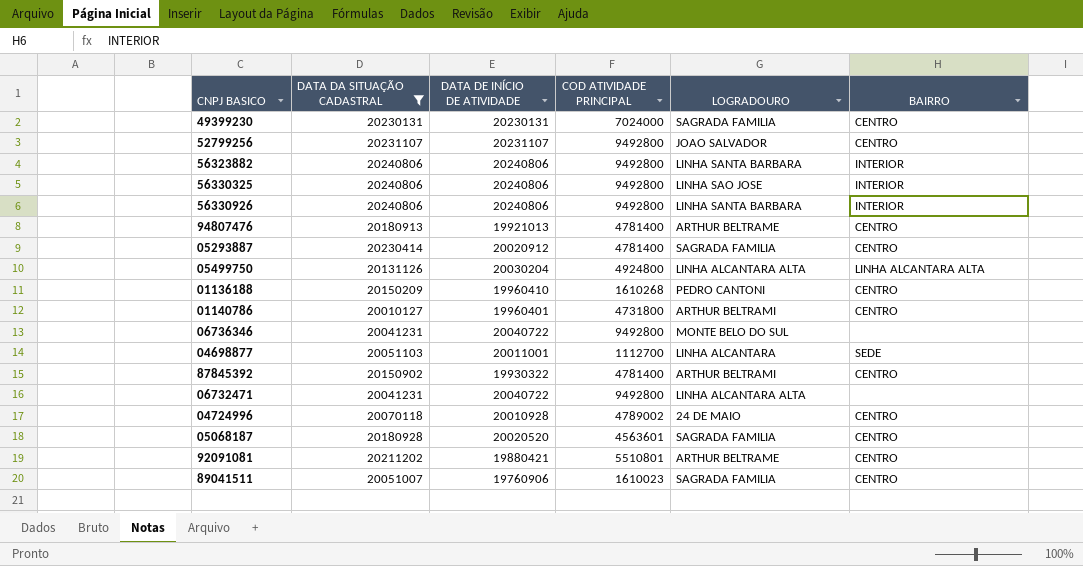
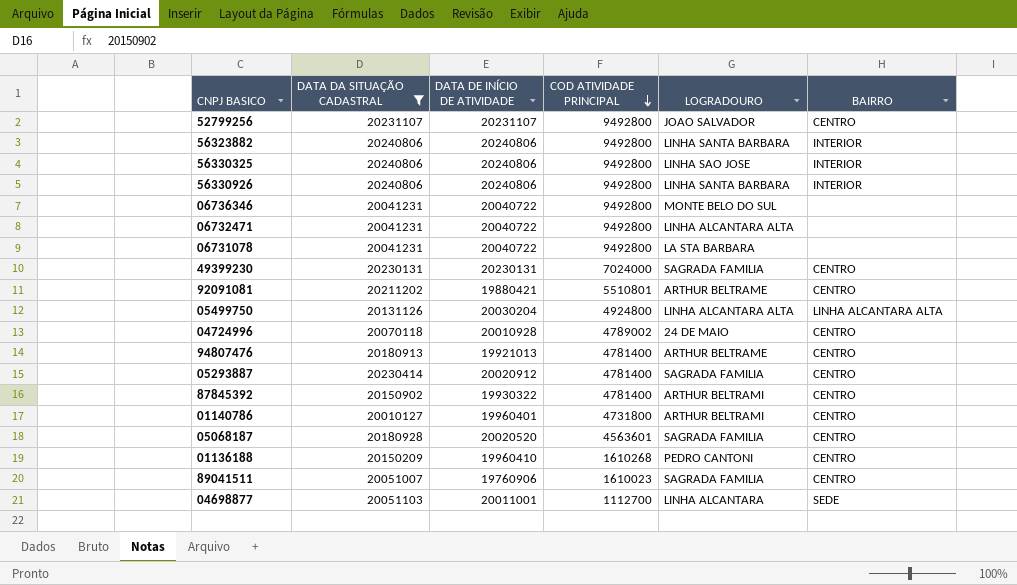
row order: none -> COD ATIVIDADE PRINCIPAL descending
row 06731078: none -> 20041231 | 20040722 | 9492800 | LA STA BARBARA | none

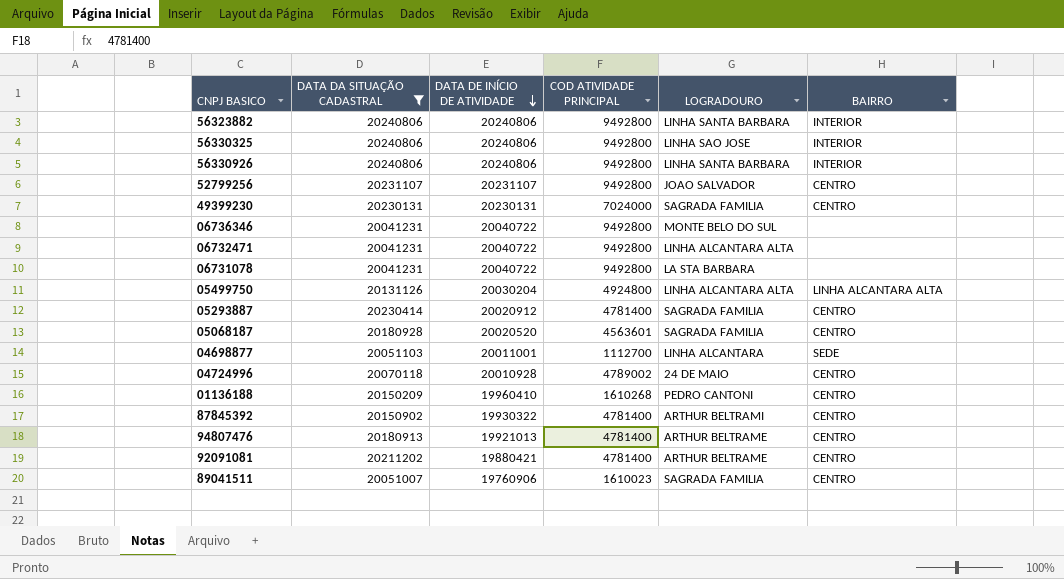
row order: COD ATIVIDADE PRINCIPAL descending -> DATA DE INÍCIO DE ATIVIDADE descending
row 01140786: 20010127 | 19960401 | 4731800 | ARTHUR BELTRAMI | CENTRO -> none
92091081 | COD ATIVIDADE PRINCIPAL: 5510801 -> 4781400

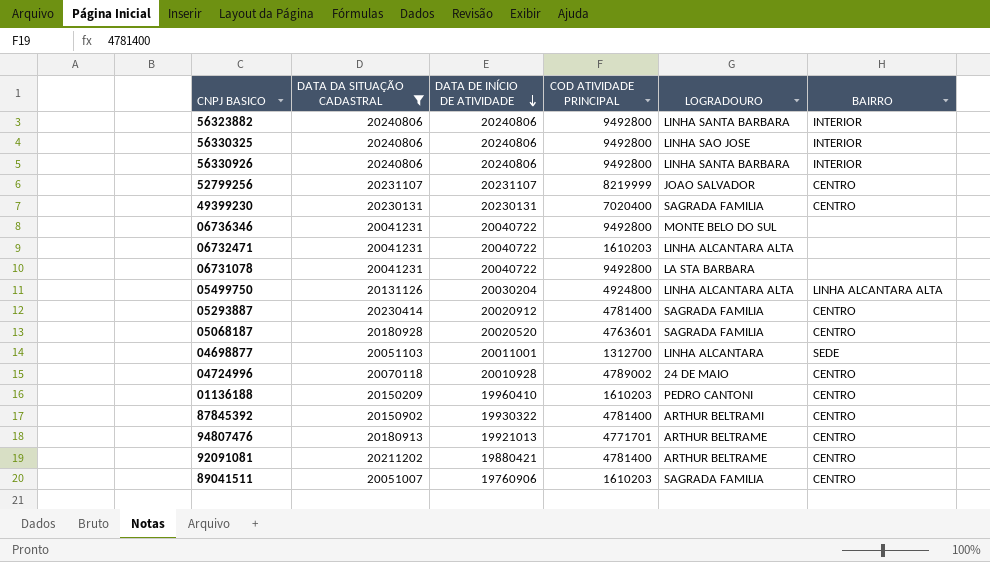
52799256 | COD ATIVIDADE PRINCIPAL: 9492800 -> 8219999
49399230 | COD ATIVIDADE PRINCIPAL: 7024000 -> 7020400
06732471 | COD ATIVIDADE PRINCIPAL: 9492800 -> 1610203
05068187 | COD ATIVIDADE PRINCIPAL: 4563601 -> 4763601
04698877 | COD ATIVIDADE PRINCIPAL: 1112700 -> 1312700
01136188 | COD ATIVIDADE PRINCIPAL: 1610268 -> 1610203
94807476 | COD ATIVIDADE PRINCIPAL: 4781400 -> 4771701
89041511 | COD ATIVIDADE PRINCIPAL: 1610023 -> 1610203

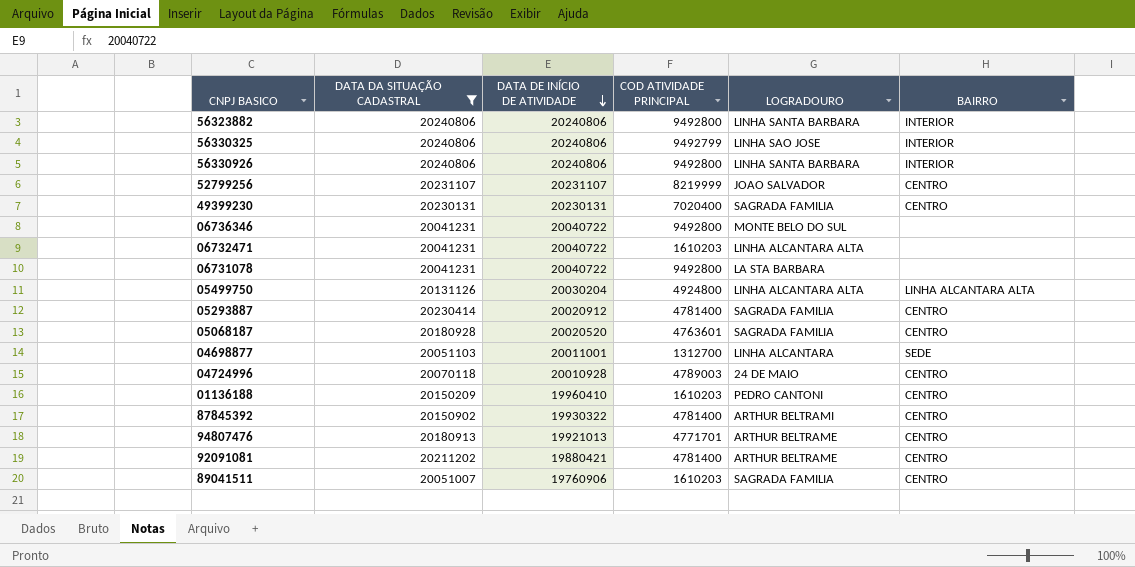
56330325 | COD ATIVIDADE PRINCIPAL: 9492800 -> 9492799
04724996 | COD ATIVIDADE PRINCIPAL: 4789002 -> 4789003

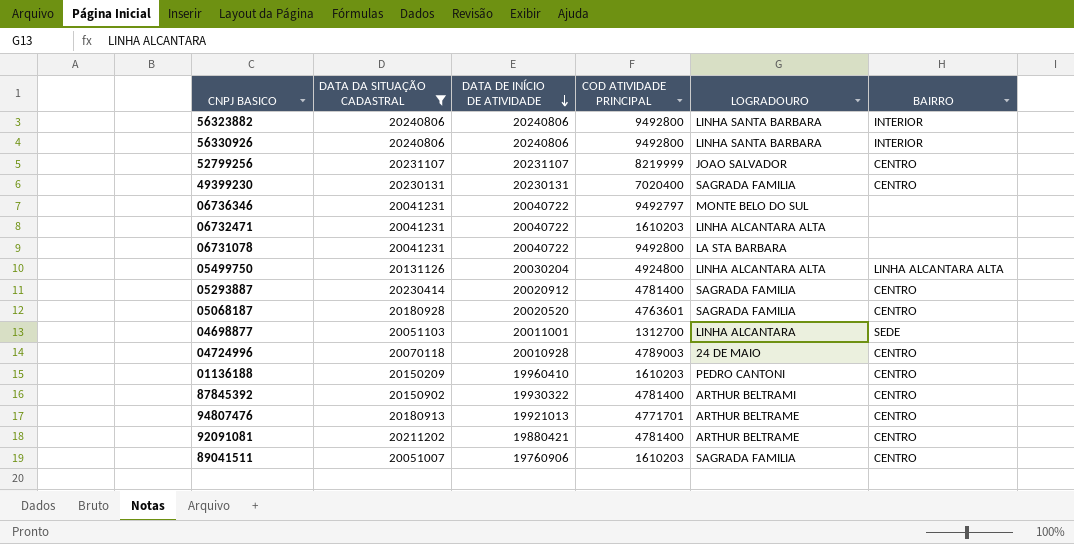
row 56330325: 20240806 | 20240806 | 9492799 | LINHA SAO JOSE | INTERIOR -> none
06736346 | COD ATIVIDADE PRINCIPAL: 9492800 -> 9492797

